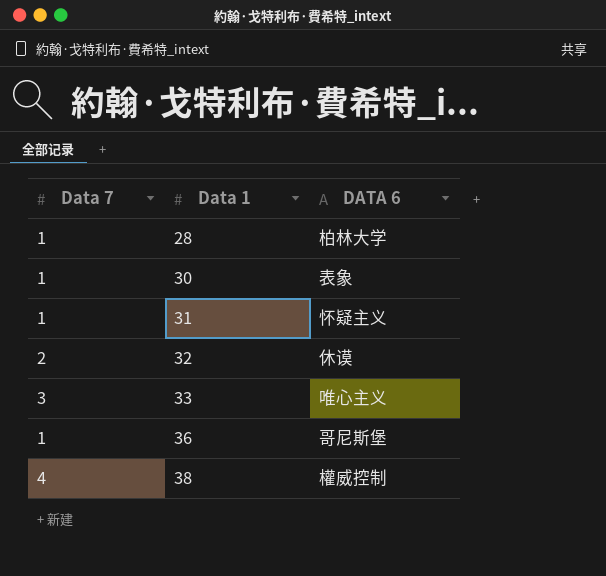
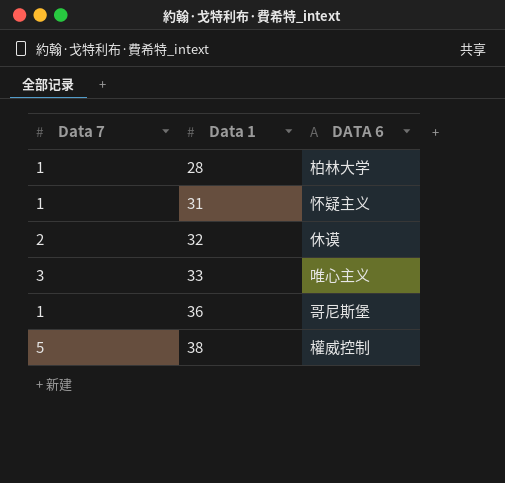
row 30: 1 | 表象 -> none
38 | Data 7: 4 -> 5

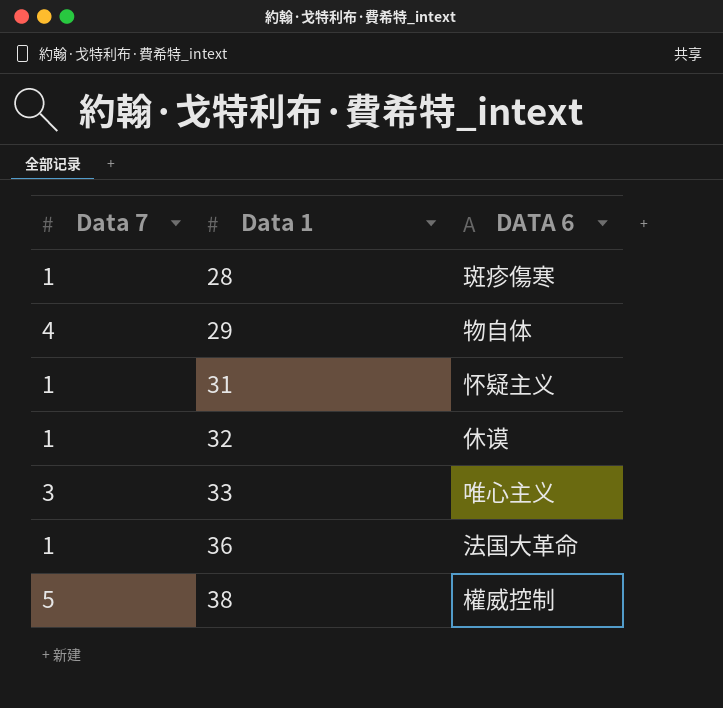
28 | DATA 6: 柏林大学 -> 斑疹傷寒
row 29: none -> 4 | 物自体
32 | Data 7: 2 -> 1
36 | DATA 6: 哥尼斯堡 -> 法国大革命

